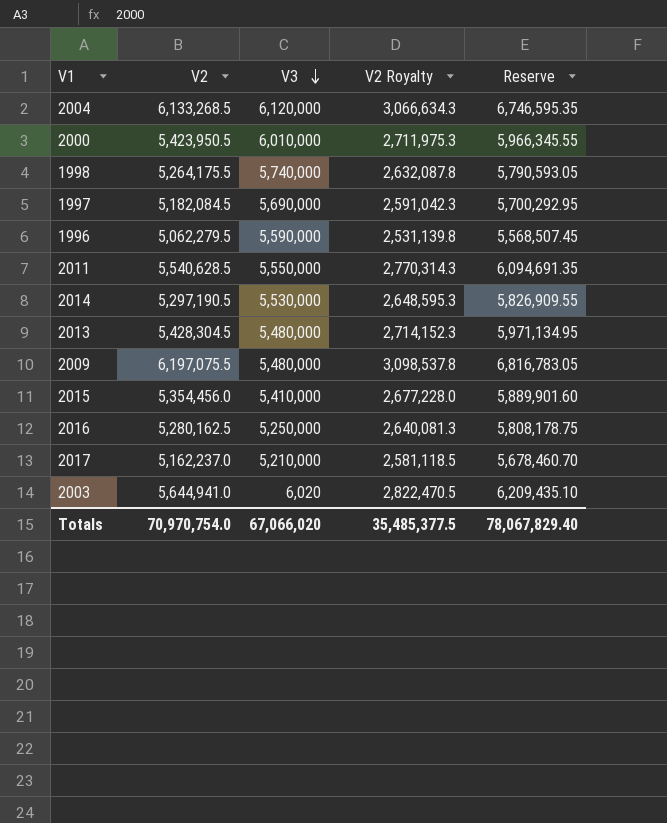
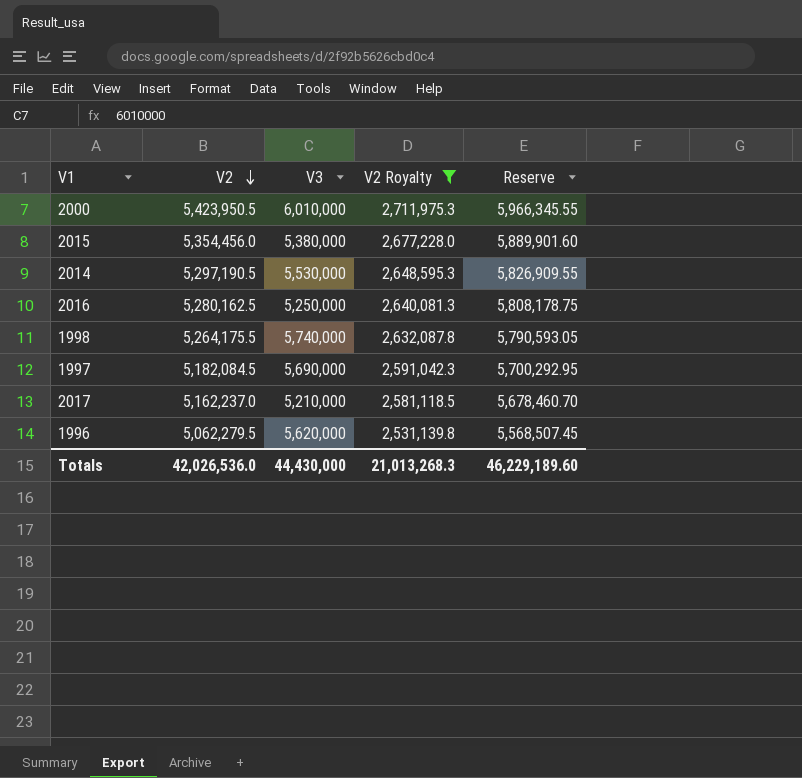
filter: none -> V2 Royalty <= 2,711,975.3
row order: V3 descending -> V2 descending
2015 | V3: 5,410,000 -> 5,380,000
1996 | V3: 5,590,000 -> 5,620,000
Totals | V2: 70,970,754.0 -> 42,026,536.0
Totals | V3: 67,066,020 -> 44,430,000
Totals | V2 Royalty: 35,485,377.5 -> 21,013,268.3
Totals | Reserve: 78,067,829.40 -> 46,229,189.60

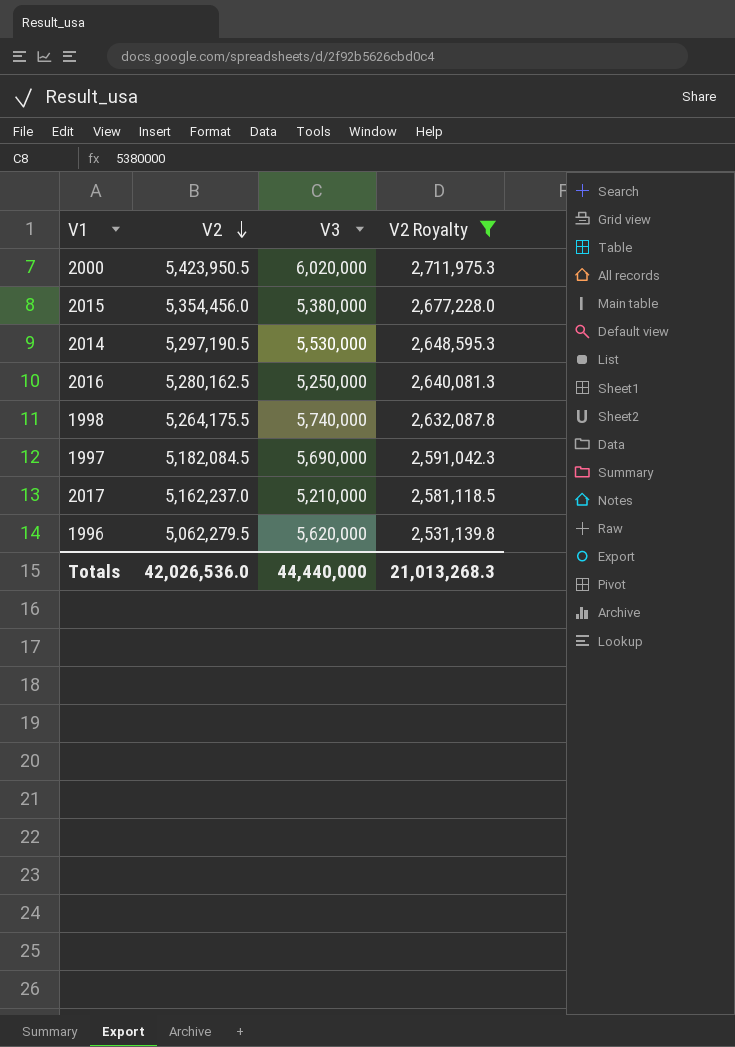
column Reserve | formula: [V2] * 1.1 -> none
2000 | V3: 6,010,000 -> 6,020,000
Totals | V3: 44,430,000 -> 44,440,000

